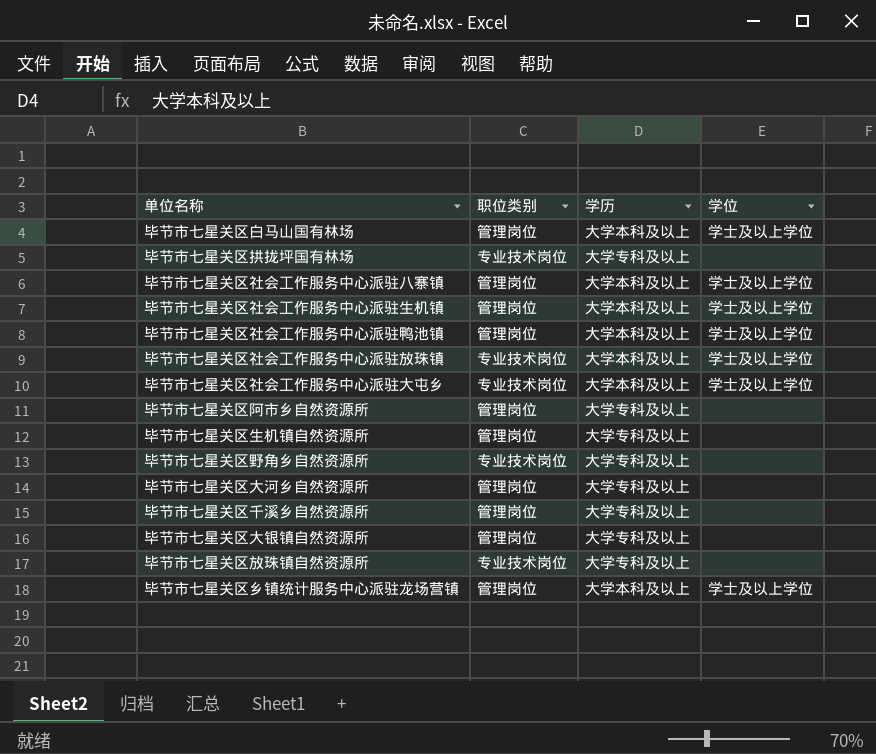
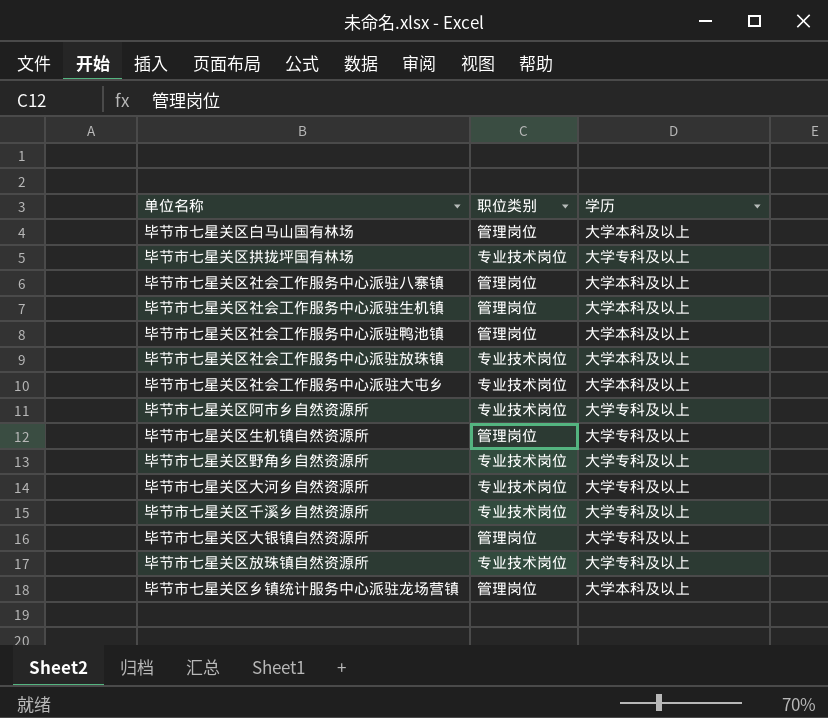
column 学位 | position: 4 -> none
毕节市七星关区阿市乡自然资源所 | 职位类别: 管理岗位 -> 专业技术岗位
毕节市七星关区大河乡自然资源所 | 职位类别: 管理岗位 -> 专业技术岗位
毕节市七星关区千溪乡自然资源所 | 职位类别: 管理岗位 -> 专业技术岗位

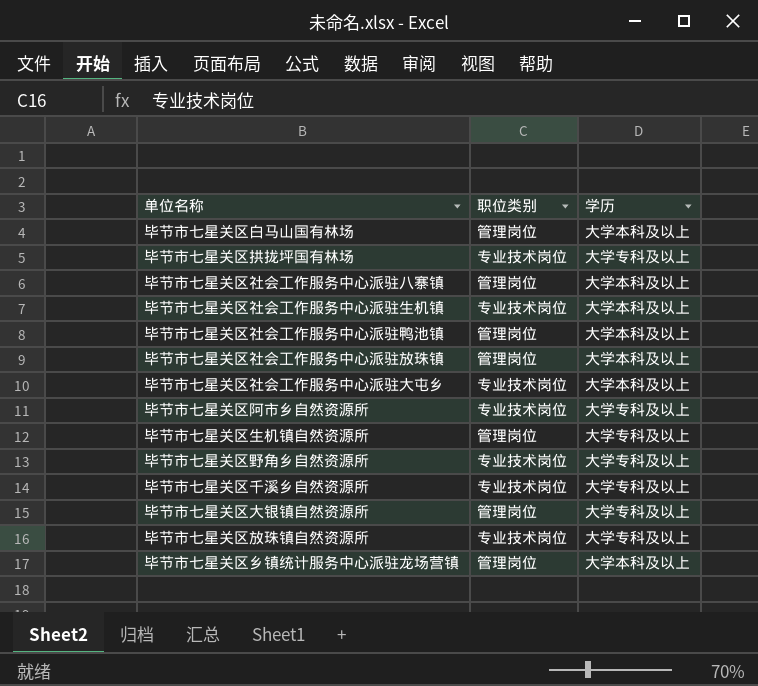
row 毕节市七星关区大河乡自然资源所: 专业技术岗位 | 大学专科及以上 -> none
毕节市七星关区社会工作服务中心派驻生机镇 | 职位类别: 管理岗位 -> 专业技术岗位
毕节市七星关区社会工作服务中心派驻放珠镇 | 职位类别: 专业技术岗位 -> 管理岗位

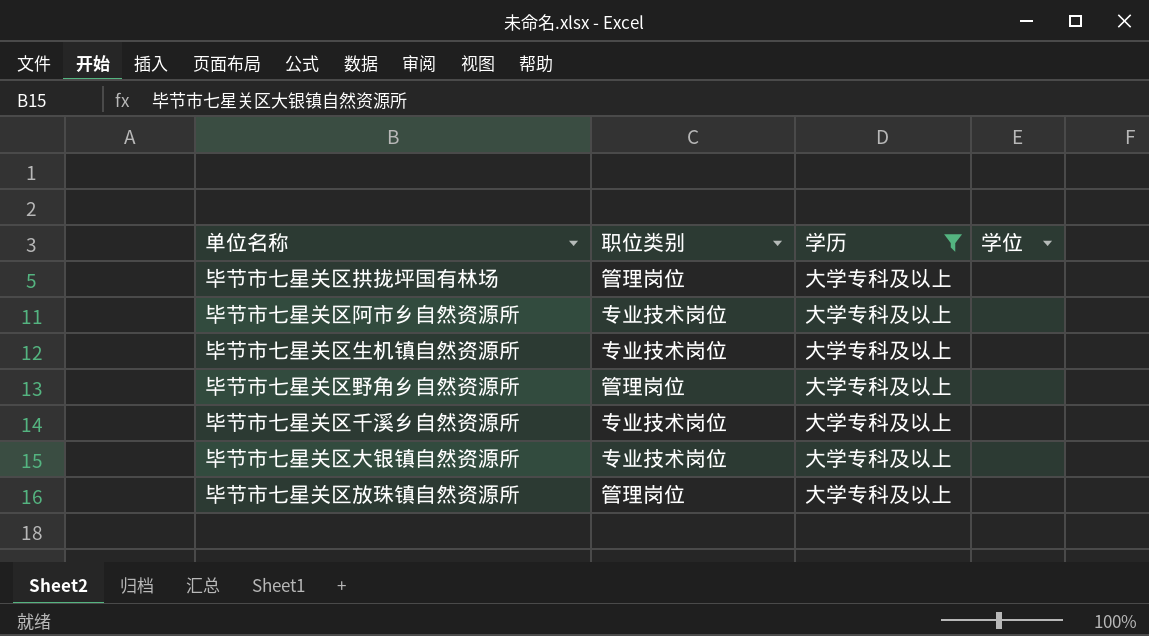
filter: none -> 学历 = 大学专科及以上
column 学位 | position: none -> 4
毕节市七星关区拱拢坪国有林场 | 职位类别: 专业技术岗位 -> 管理岗位
毕节市七星关区生机镇自然资源所 | 职位类别: 管理岗位 -> 专业技术岗位
毕节市七星关区野角乡自然资源所 | 职位类别: 专业技术岗位 -> 管理岗位
毕节市七星关区大银镇自然资源所 | 职位类别: 管理岗位 -> 专业技术岗位
毕节市七星关区放珠镇自然资源所 | 职位类别: 专业技术岗位 -> 管理岗位

